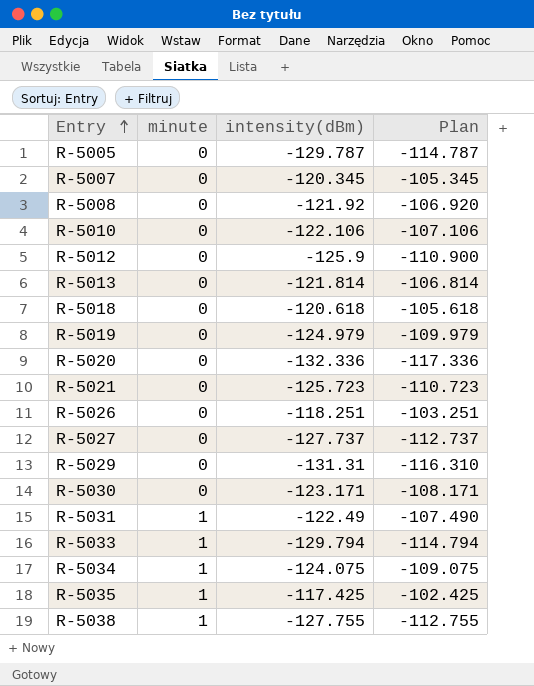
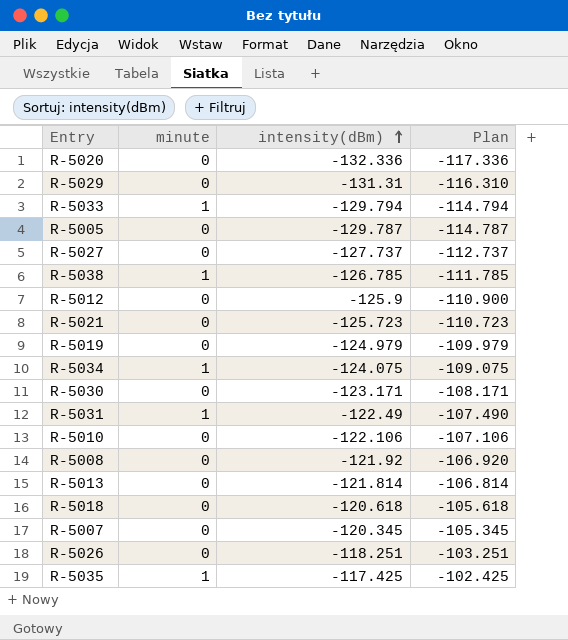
row order: Entry ascending -> intensity(dBm) ascending
R-5038 | intensity(dBm): -127.755 -> -126.785
R-5038 | Plan: -112.755 -> -111.785

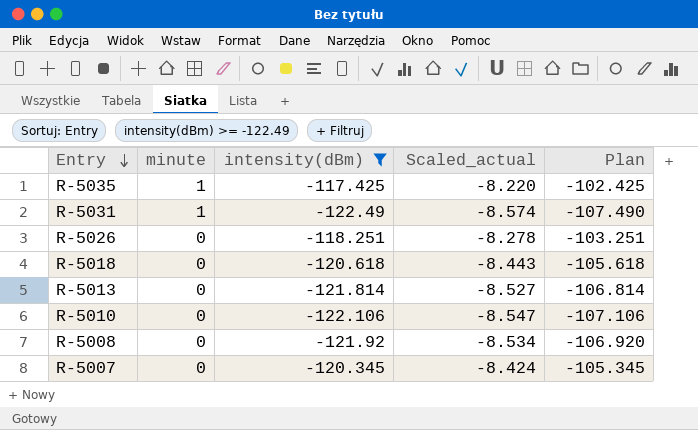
filter: none -> intensity(dBm) >= -122.49
row order: intensity(dBm) ascending -> Entry descending
column Scaled_actual | formula: none -> [intensity(dBm)] * 0.07

